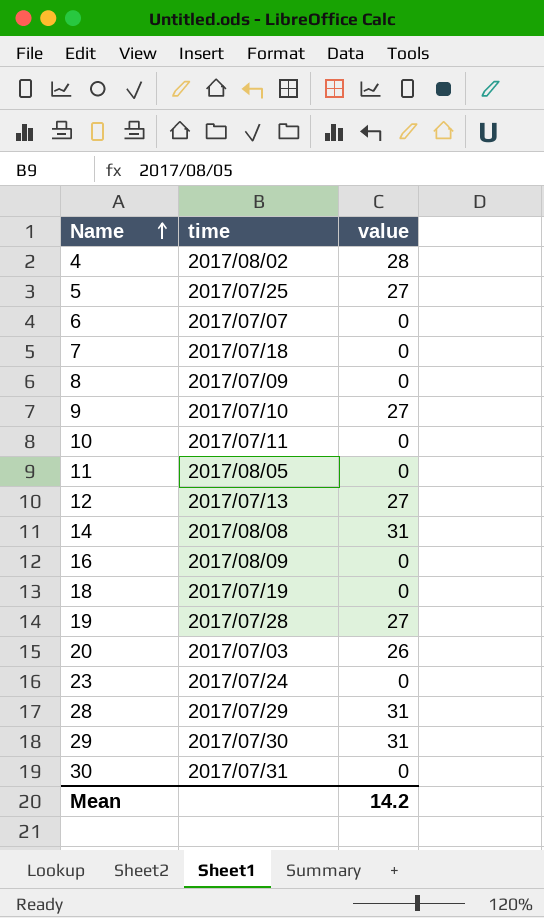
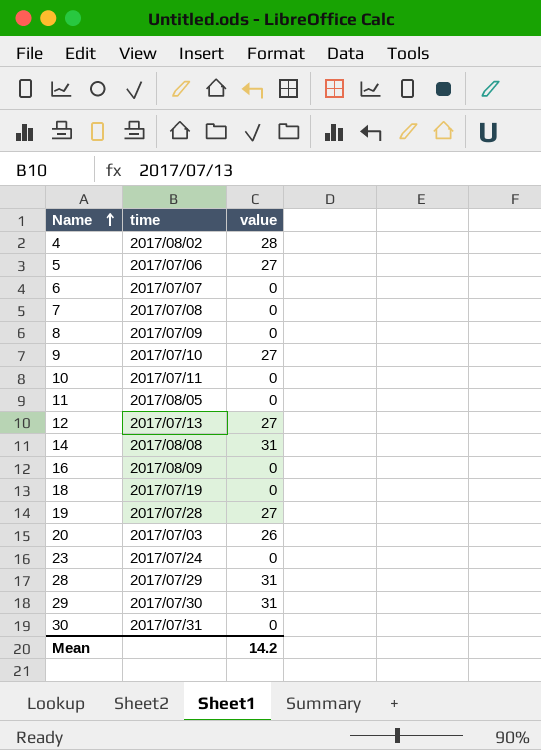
5 | time: 2017/07/25 -> 2017/07/06
7 | time: 2017/07/18 -> 2017/07/08

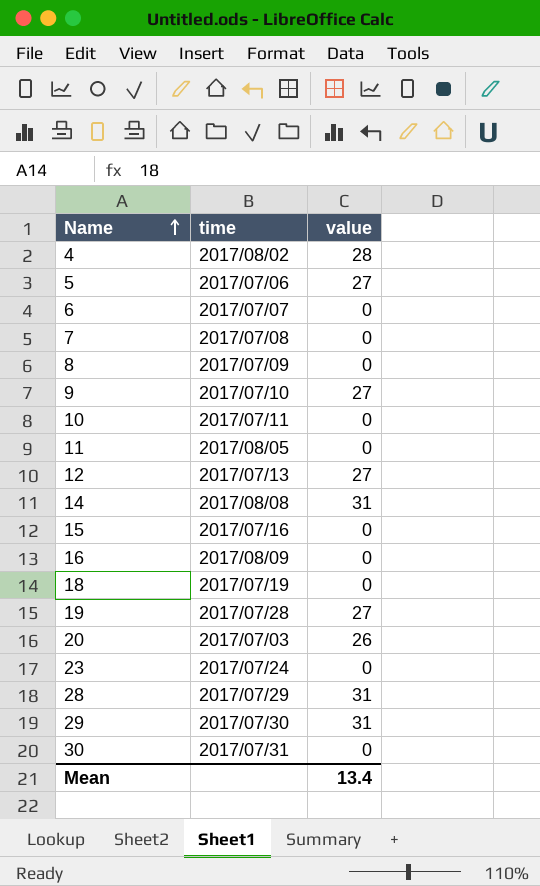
row 15: none -> 2017/07/16 | 0
Mean | value: 14.2 -> 13.4

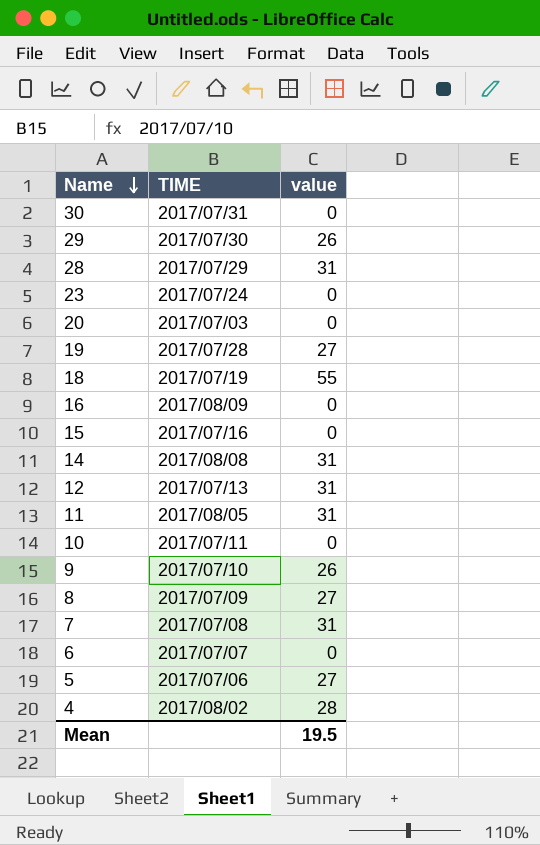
row order: Name ascending -> Name descending
column name: time -> TIME
29 | value: 31 -> 26
20 | value: 26 -> 0
18 | value: 0 -> 55
12 | value: 27 -> 31
11 | value: 0 -> 31
9 | value: 27 -> 26
8 | value: 0 -> 27
7 | value: 0 -> 31
Mean | value: 13.4 -> 19.5

